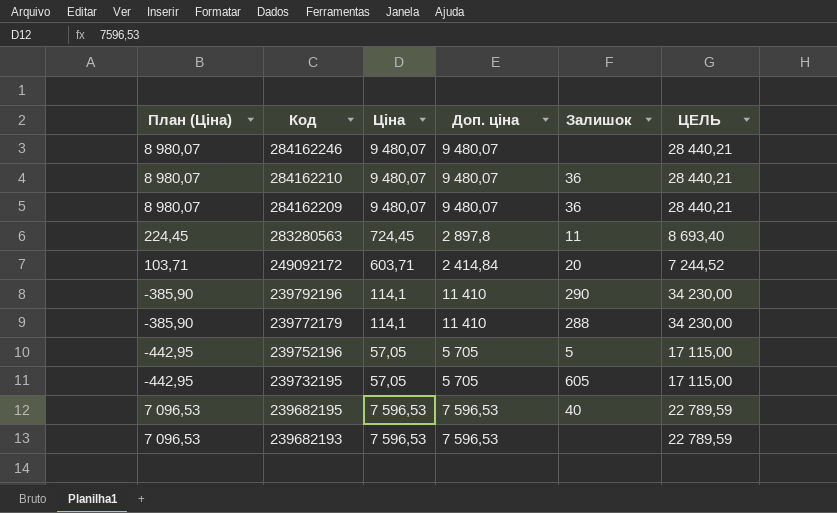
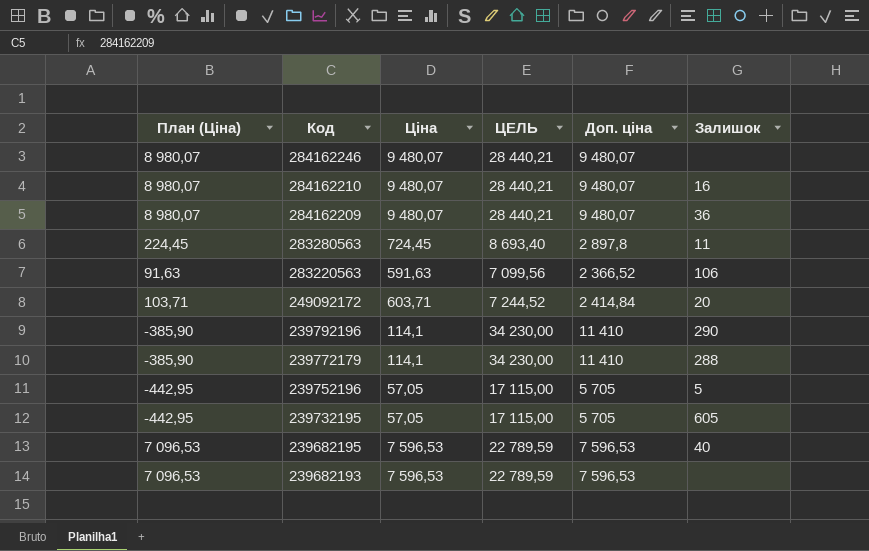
column ЦЕЛЬ | position: 6 -> 4
284162210 | Залишок: 36 -> 16
row 283220563: none -> 91,63 | 591,63 | 7 099,56 | 2 366,52 | 106

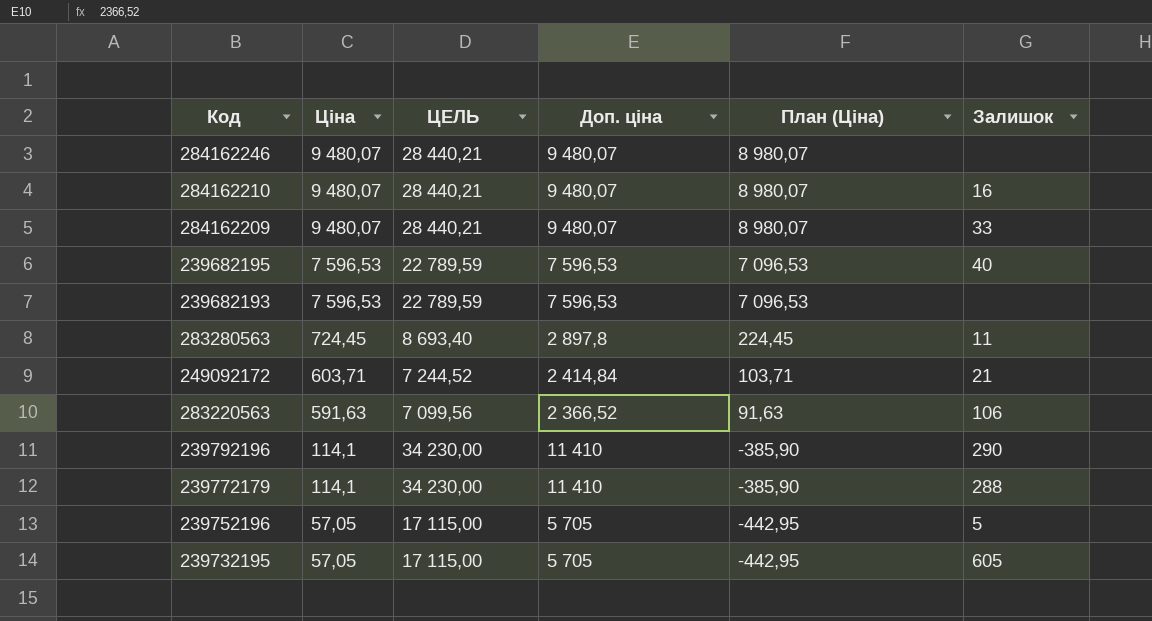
row order: Код descending -> Ціна descending
column План (Ціна) | position: 1 -> 5
284162209 | Залишок: 36 -> 33
249092172 | Залишок: 20 -> 21

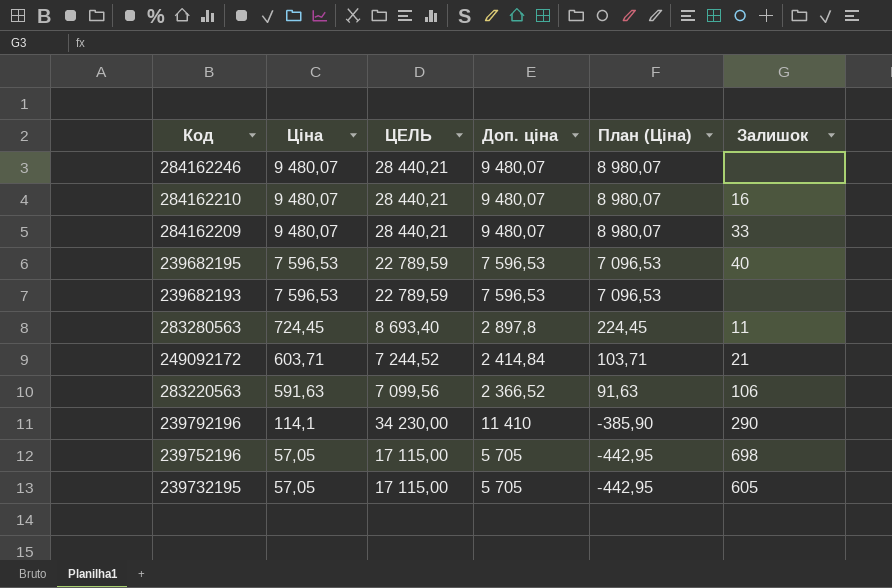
row 239772179: 114,1 | 34 230,00 | 11 410 | -385,90 | 288 -> none
239752196 | Залишок: 5 -> 698

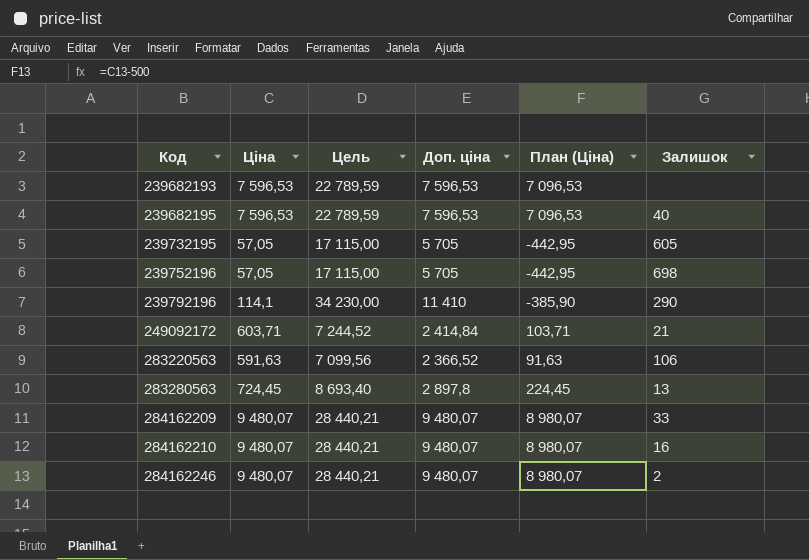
row order: Ціна descending -> Код ascending
column name: ЦЕЛЬ -> Цель
283280563 | Залишок: 11 -> 13
284162246 | Залишок: none -> 2

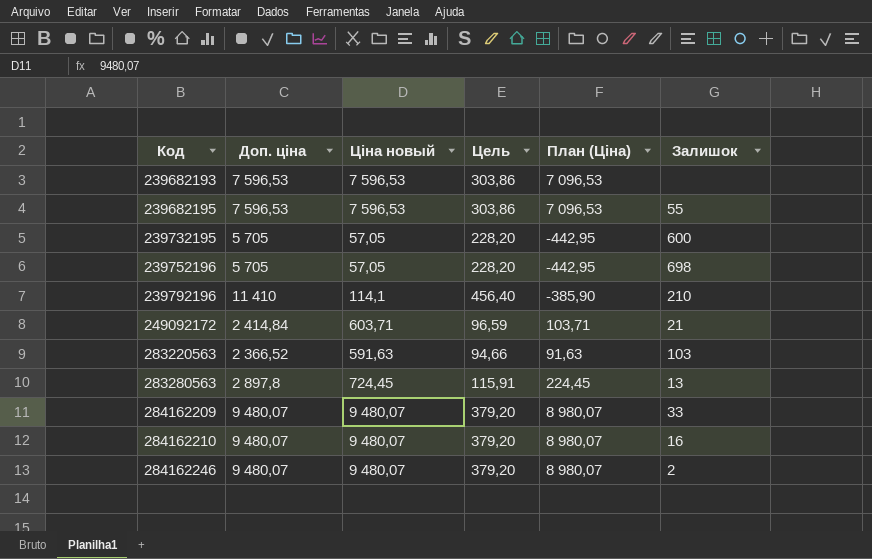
column Доп. ціна | position: 4 -> 2
column name: Ціна -> Ціна новый
column Цель | formula: [Доп. ціна] * 3 -> [Доп. ціна] * 0,04
239682195 | Залишок: 40 -> 55
239732195 | Залишок: 605 -> 600
239792196 | Залишок: 290 -> 210
283220563 | Залишок: 106 -> 103

